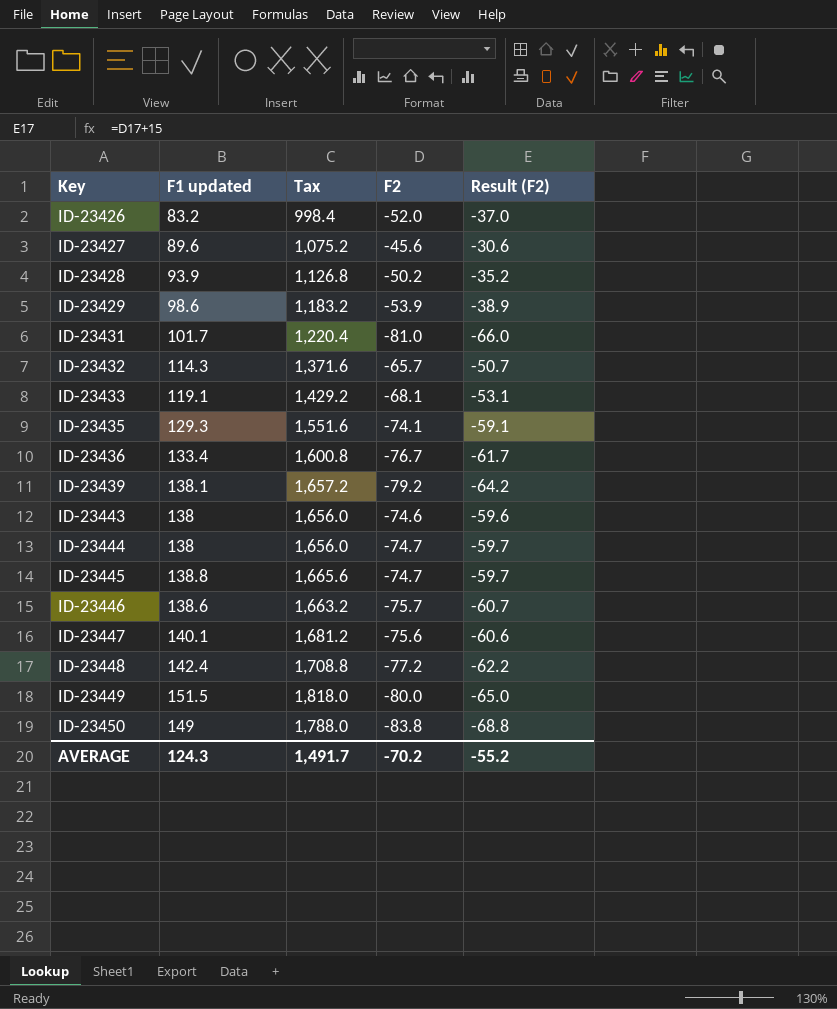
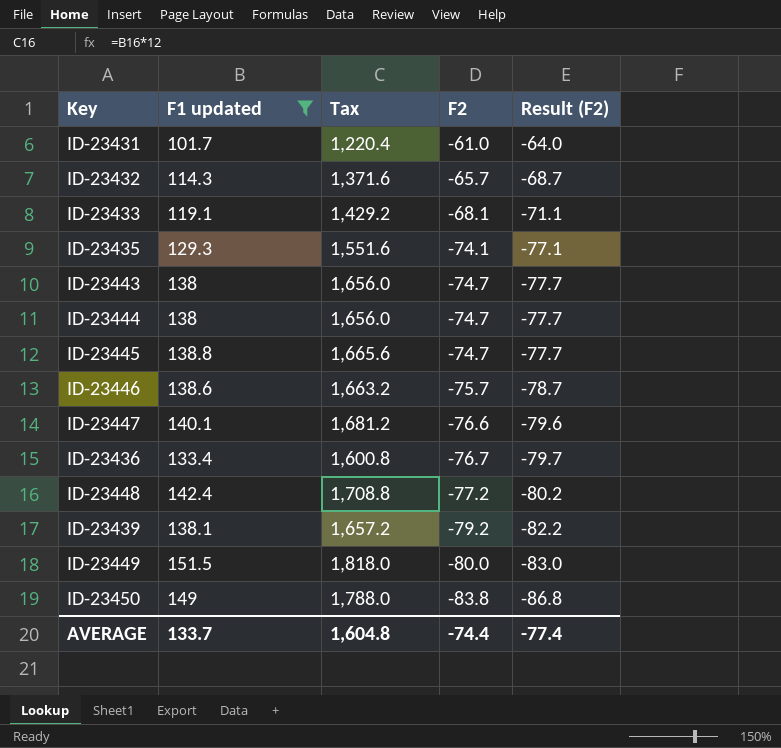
filter: none -> F1 updated >= 101.7
row order: Key ascending -> F2 descending
column Result (F2) | formula: [F2] + 15 -> [F2] - 3
ID-23431 | F2: -81.0 -> -61.0
ID-23443 | F2: -74.6 -> -74.7
ID-23447 | F2: -75.6 -> -76.6
AVERAGE | F1 updated: 124.3 -> 133.7
AVERAGE | Tax: 1,491.7 -> 1,604.8
AVERAGE | F2: -70.2 -> -74.4
AVERAGE | Result (F2): -55.2 -> -77.4

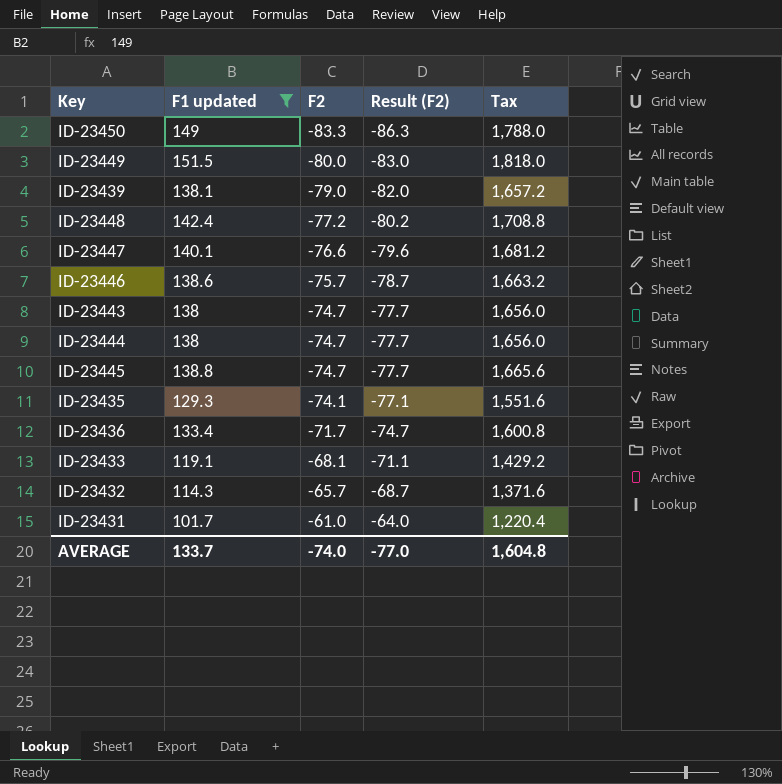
row order: F2 descending -> F2 ascending
column Tax | position: 3 -> 5
ID-23450 | F2: -83.8 -> -83.3
ID-23450 | Result (F2): -86.8 -> -86.3
ID-23439 | F2: -79.2 -> -79.0
ID-23439 | Result (F2): -82.2 -> -82.0
ID-23436 | F2: -76.7 -> -71.7
ID-23436 | Result (F2): -79.7 -> -74.7
AVERAGE | F2: -74.4 -> -74.0
AVERAGE | Result (F2): -77.4 -> -77.0

